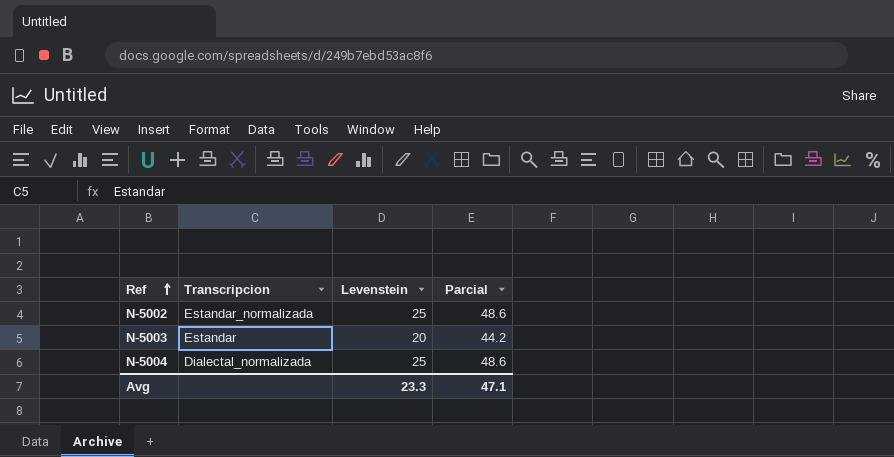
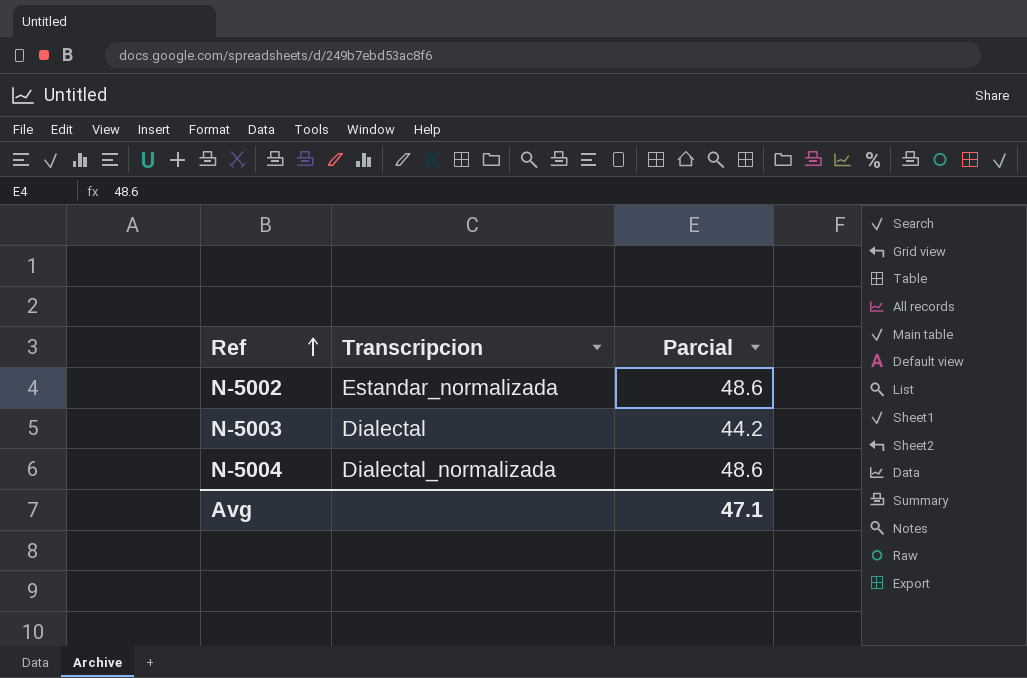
column Levenstein | position: 3 -> none
N-5003 | Transcripcion: Estandar -> Dialectal

